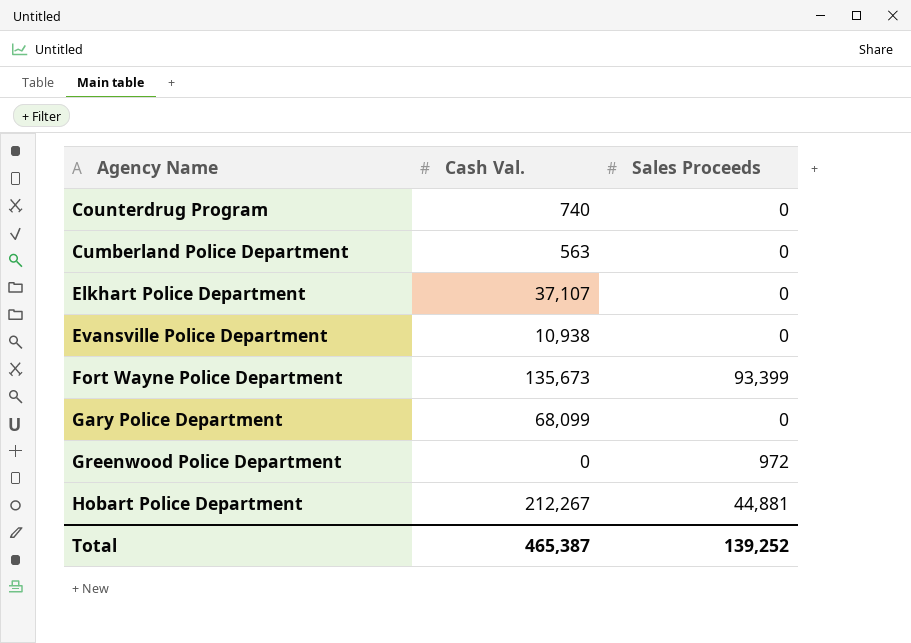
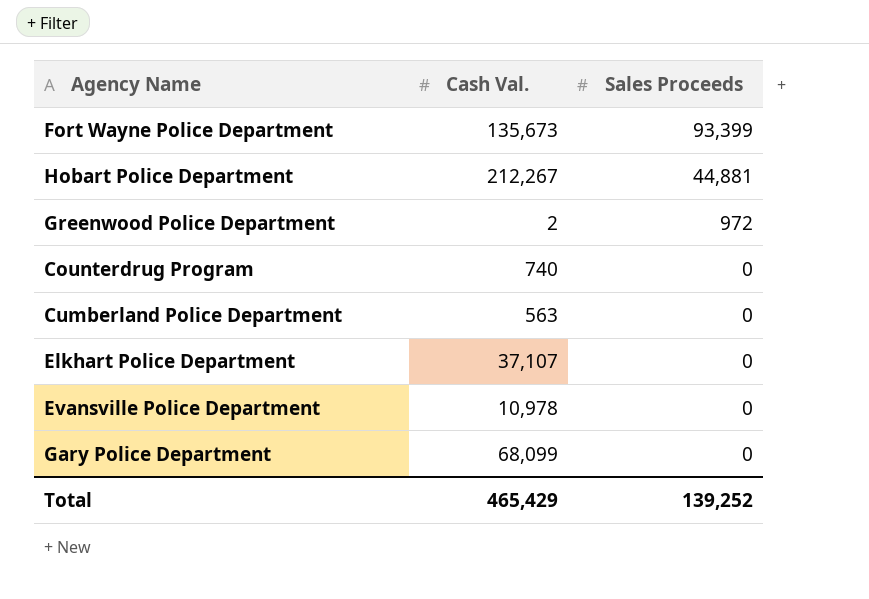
row order: Agency Name ascending -> Sales Proceeds descending
Greenwood Police Department | Cash Val.: 0 -> 2
Evansville Police Department | Cash Val.: 10,938 -> 10,978
Total | Cash Val.: 465,387 -> 465,429

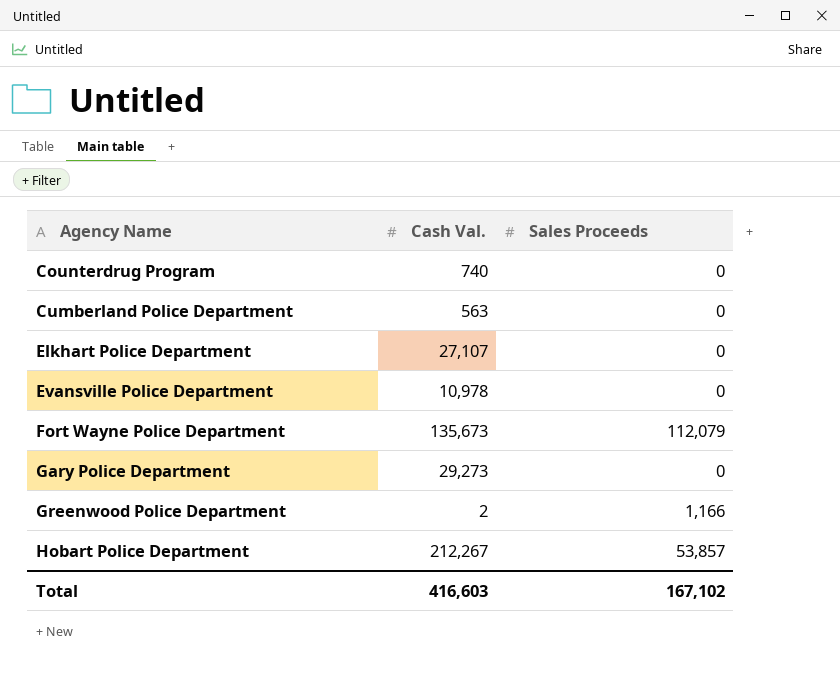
row order: Sales Proceeds descending -> Agency Name ascending
Elkhart Police Department | Cash Val.: 37,107 -> 27,107
Fort Wayne Police Department | Sales Proceeds: 93,399 -> 112,079
Gary Police Department | Cash Val.: 68,099 -> 29,273
Greenwood Police Department | Sales Proceeds: 972 -> 1,166
Hobart Police Department | Sales Proceeds: 44,881 -> 53,857
Total | Cash Val.: 465,429 -> 416,603
Total | Sales Proceeds: 139,252 -> 167,102

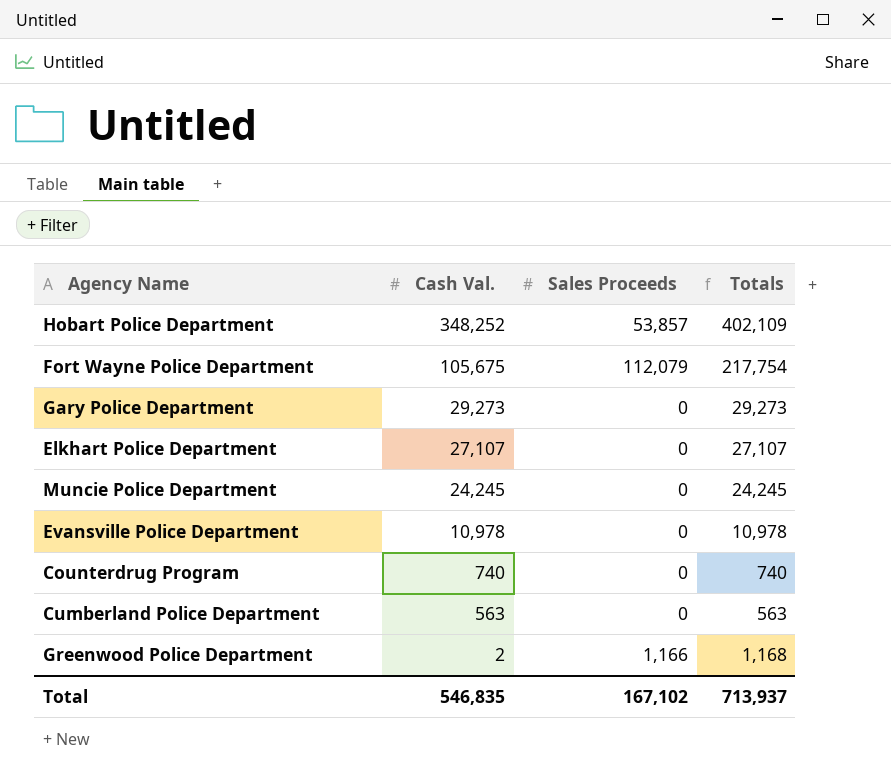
row order: Agency Name ascending -> Cash Val. descending
column Totals | formula: none -> [Cash Val.] + [Sales Proceeds]
Hobart Police Department | Cash Val.: 212,267 -> 348,252
Fort Wayne Police Department | Cash Val.: 135,673 -> 105,675
row Muncie Police Department: none -> 24,245 | 0 | 24,245
Total | Cash Val.: 416,603 -> 546,835

